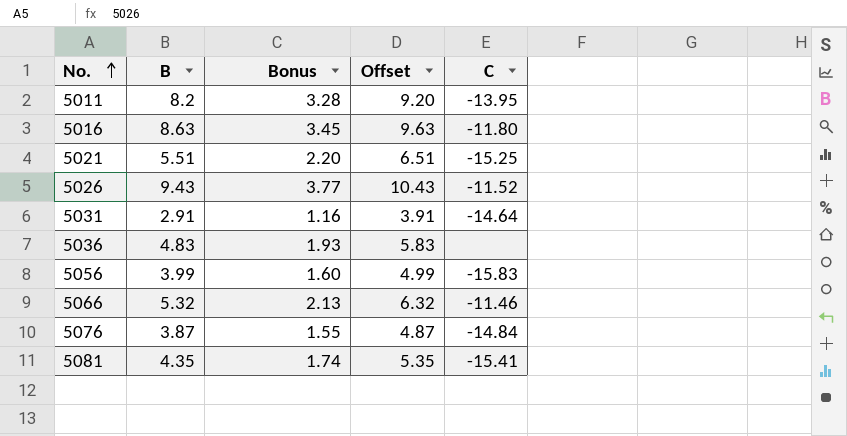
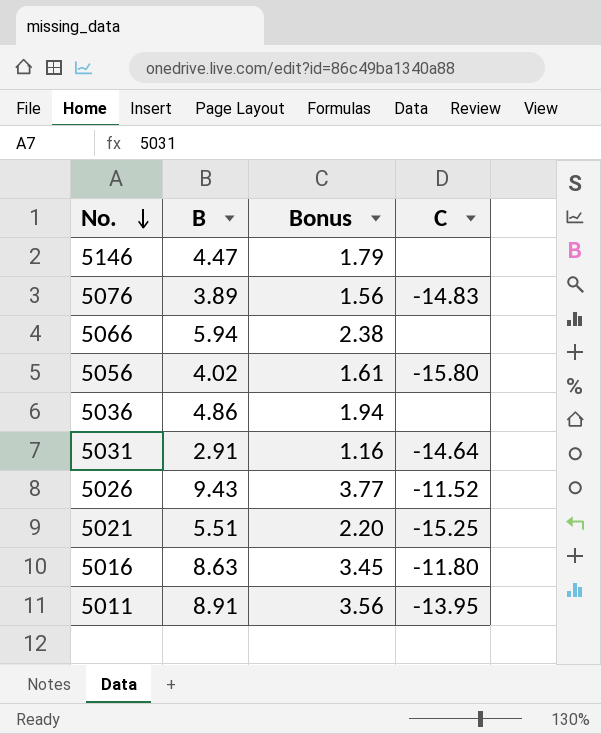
row order: No. ascending -> No. descending
column Offset | formula: [B] + 1 -> none
row 5081: 4.35 | 1.74 | 5.35 | -15.41 -> none
row 5146: none -> 4.47 | 1.79 | none
5076 | B: 3.87 -> 3.89
5076 | Bonus: 1.55 -> 1.56
5076 | C: -14.84 -> -14.83
5066 | B: 5.32 -> 5.94
5066 | Bonus: 2.13 -> 2.38
5066 | C: -11.46 -> none
5056 | B: 3.99 -> 4.02
5056 | Bonus: 1.60 -> 1.61
5056 | C: -15.83 -> -15.80
5036 | B: 4.83 -> 4.86
5036 | Bonus: 1.93 -> 1.94
5011 | B: 8.2 -> 8.91
5011 | Bonus: 3.28 -> 3.56

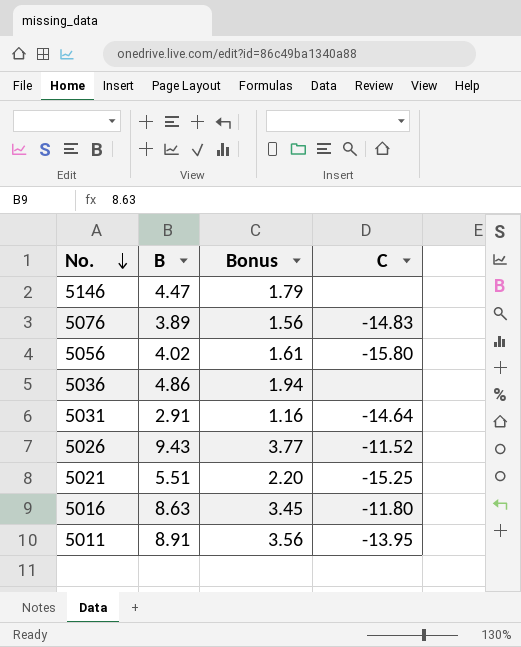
row 5066: 5.94 | 2.38 | none -> none

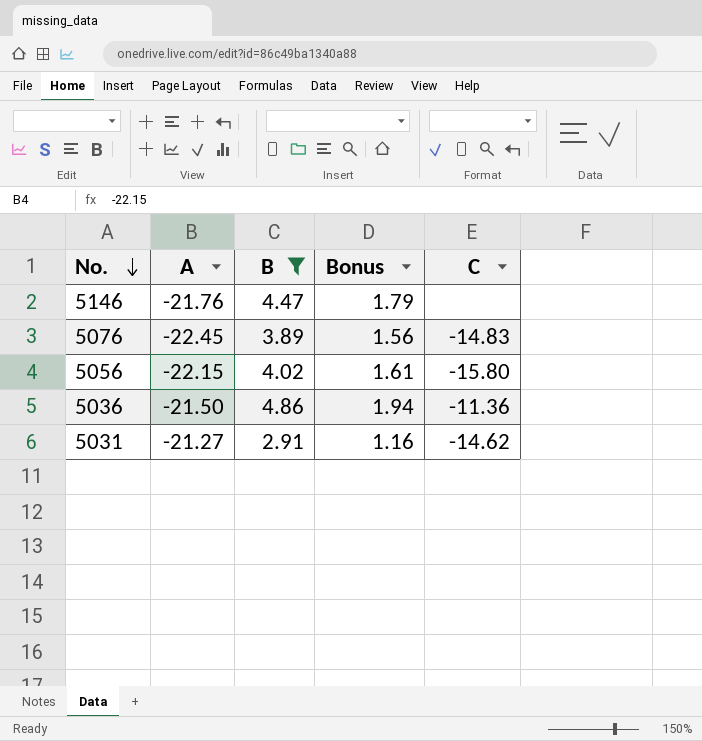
filter: none -> B <= 4.86
column A | position: none -> 2
5036 | C: none -> -11.36
5031 | C: -14.64 -> -14.62

